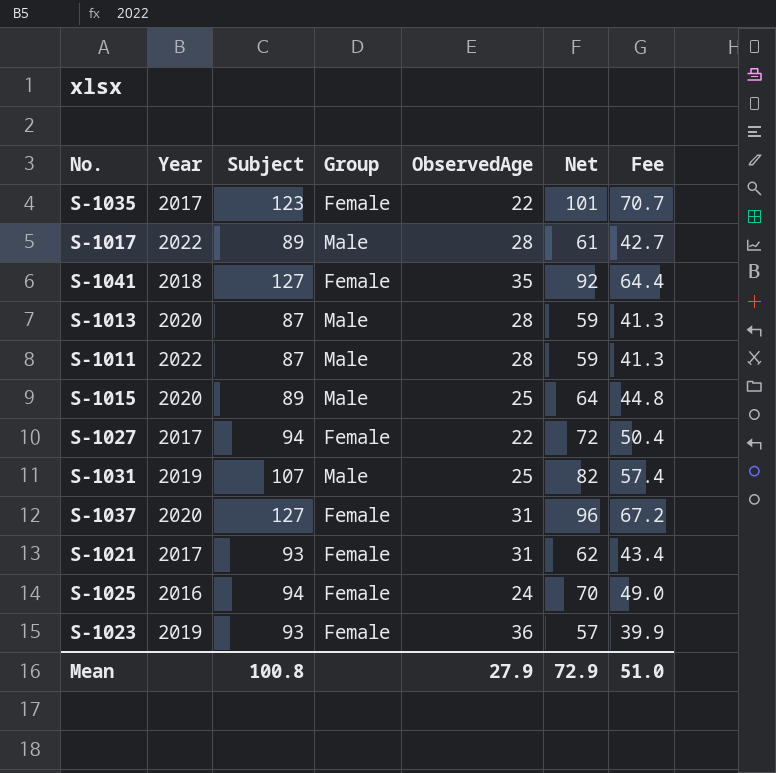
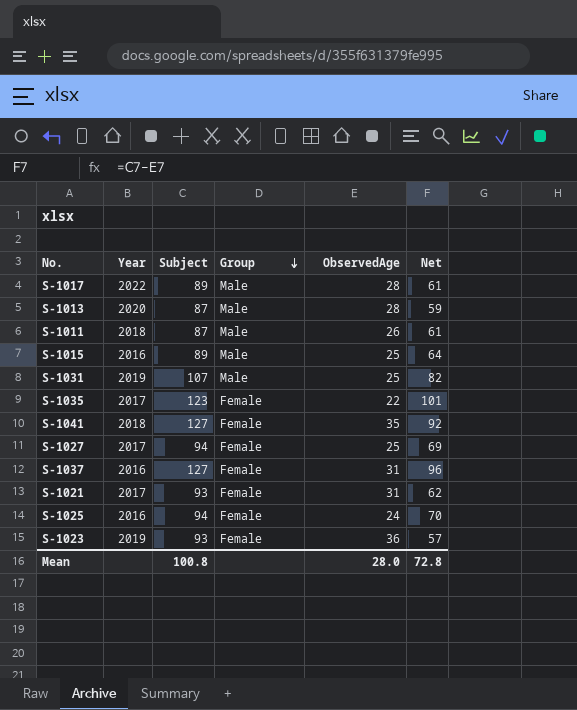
row order: none -> Group descending
column Fee | formula: [Net] * 0.7 -> none
S-1011 | Year: 2022 -> 2018
S-1011 | ObservedAge: 28 -> 26
S-1011 | Net: 59 -> 61
S-1015 | Year: 2020 -> 2016
S-1027 | ObservedAge: 22 -> 25
S-1027 | Net: 72 -> 69
S-1037 | Year: 2020 -> 2016
Mean | ObservedAge: 27.9 -> 28.0
Mean | Net: 72.9 -> 72.8

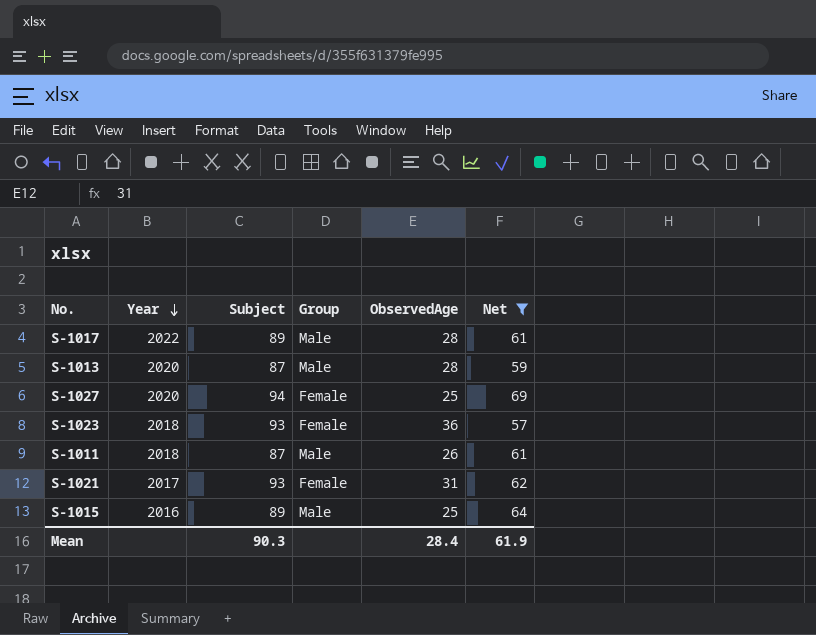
filter: none -> Net <= 69
row order: Group descending -> Year descending
S-1027 | Year: 2017 -> 2020
S-1023 | Year: 2019 -> 2018
Mean | Subject: 100.8 -> 90.3
Mean | ObservedAge: 28.0 -> 28.4
Mean | Net: 72.8 -> 61.9

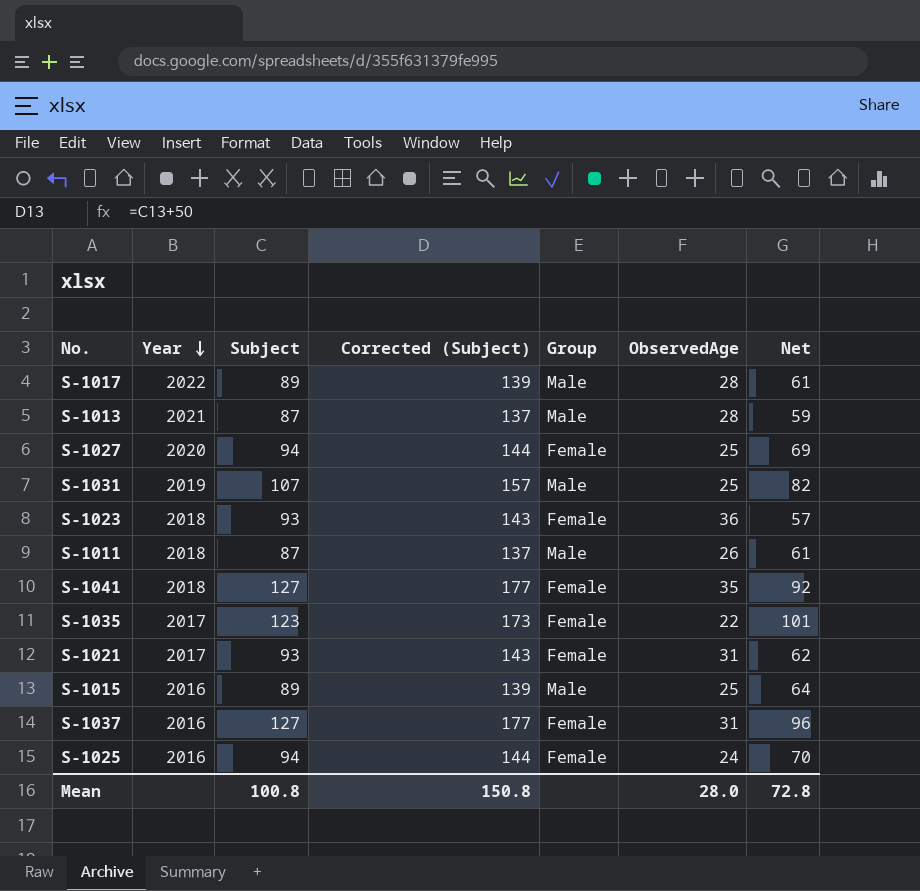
filter: Net <= 69 -> none
column Corrected (Subject) | formula: none -> [Subject] + 50
S-1013 | Year: 2020 -> 2021
Mean | Subject: 90.3 -> 100.8
Mean | ObservedAge: 28.4 -> 28.0
Mean | Net: 61.9 -> 72.8

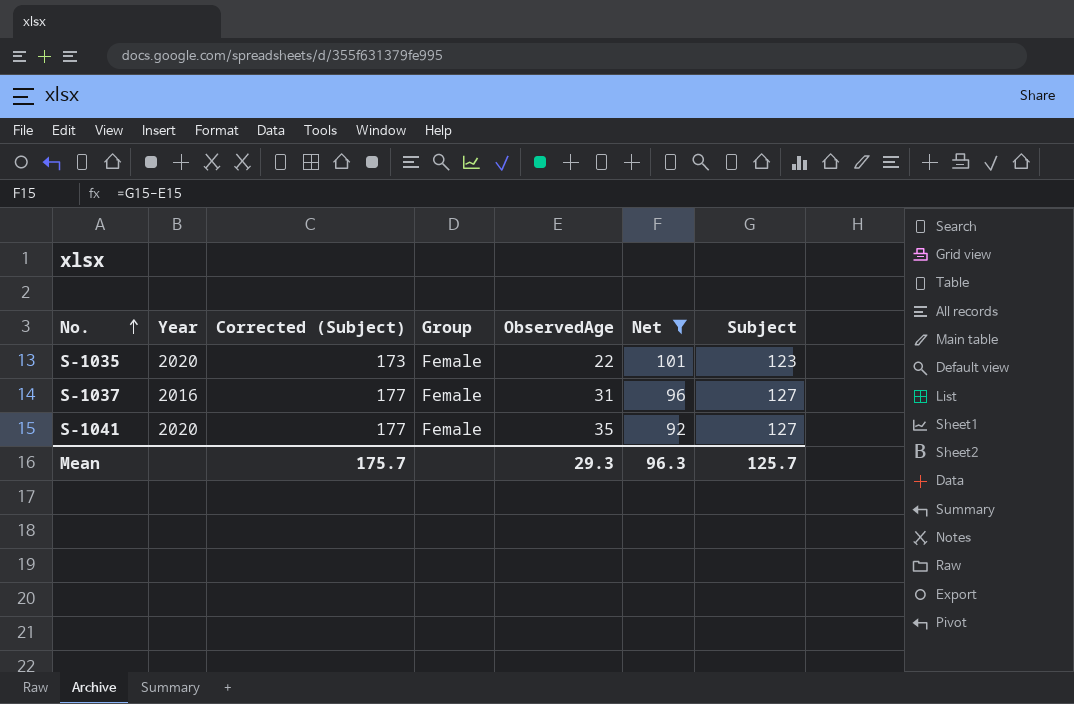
filter: none -> Net >= 92
row order: Year descending -> No. ascending
column Subject | position: 3 -> 7
S-1035 | Year: 2017 -> 2020
S-1041 | Year: 2018 -> 2020
Mean | Corrected (Subject): 150.8 -> 175.7
Mean | ObservedAge: 28.0 -> 29.3
Mean | Net: 72.8 -> 96.3
Mean | Subject: 100.8 -> 125.7

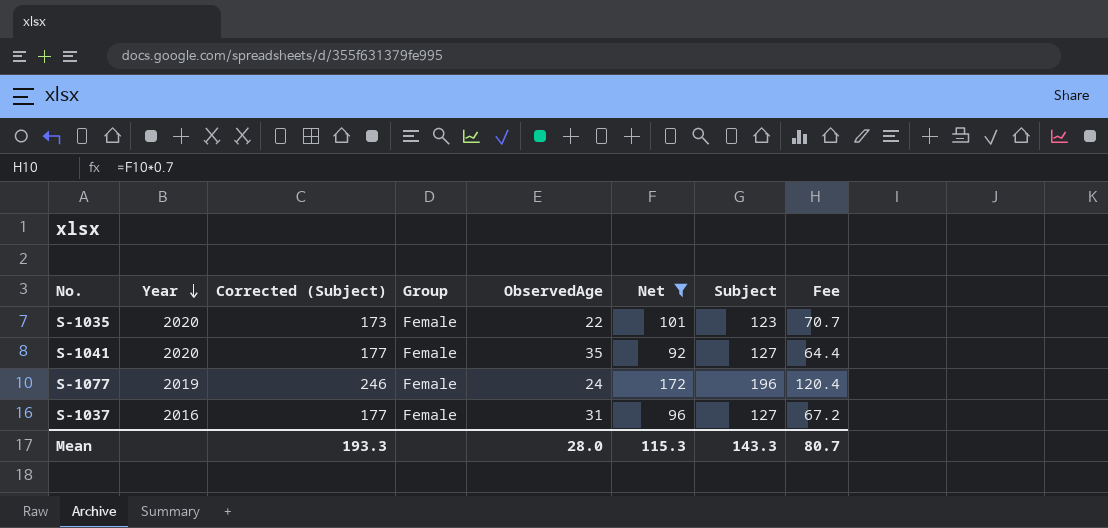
row order: No. ascending -> Year descending
column Fee | formula: none -> [Net] * 0.7
row S-1077: none -> 2019 | 246 | Female | 24 | 172 | 196 | 120.4
Mean | Corrected (Subject): 175.7 -> 193.3
Mean | ObservedAge: 29.3 -> 28.0
Mean | Net: 96.3 -> 115.3
Mean | Subject: 125.7 -> 143.3

